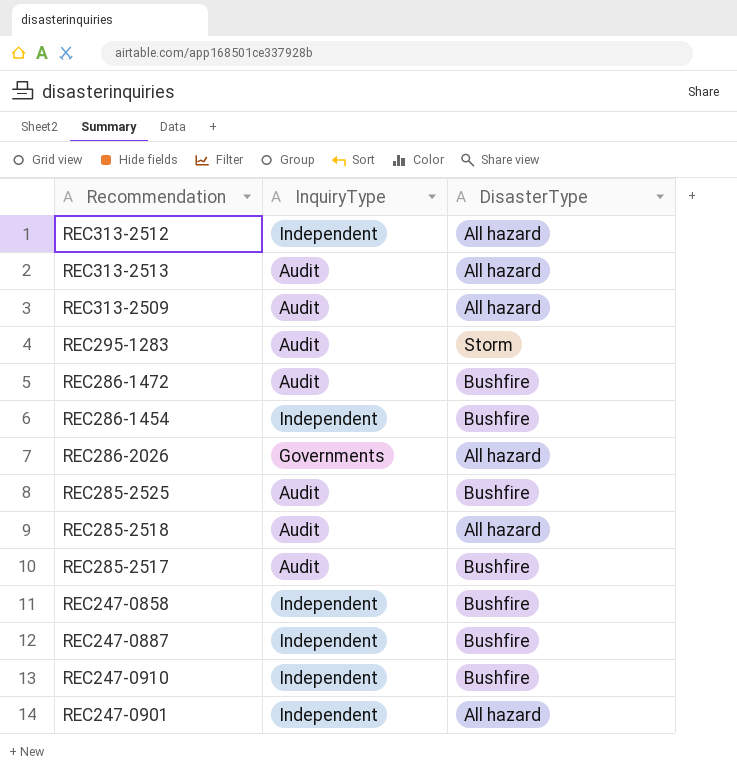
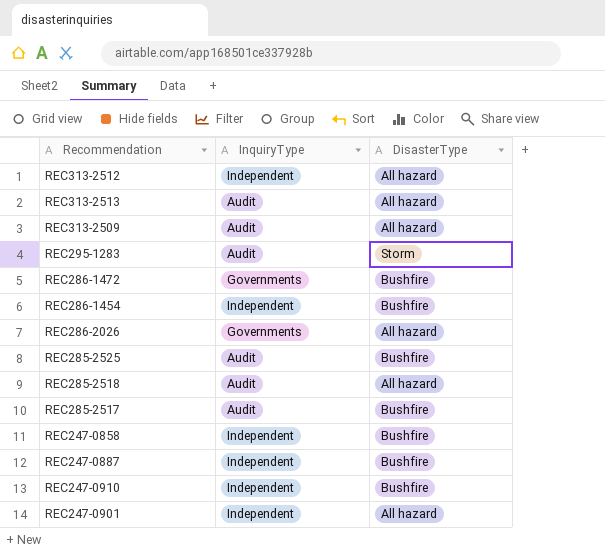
REC286-1472 | InquiryType: Audit -> Governments

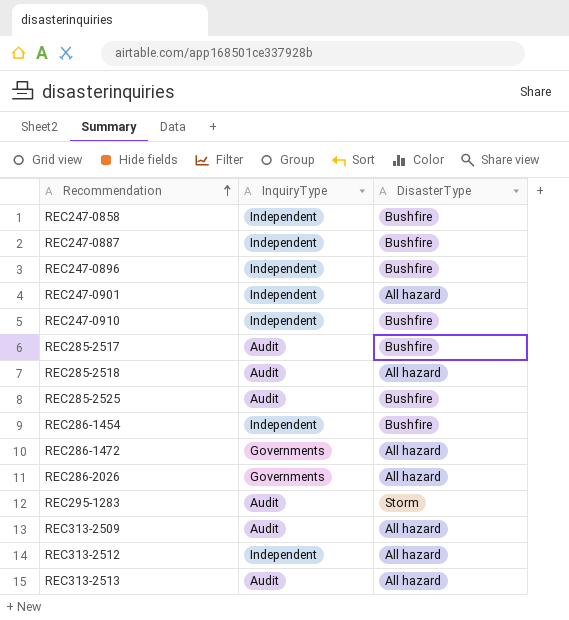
row order: none -> Recommendation ascending
row REC247-0896: none -> Independent | Bushfire
REC286-1472 | DisasterType: Bushfire -> All hazard

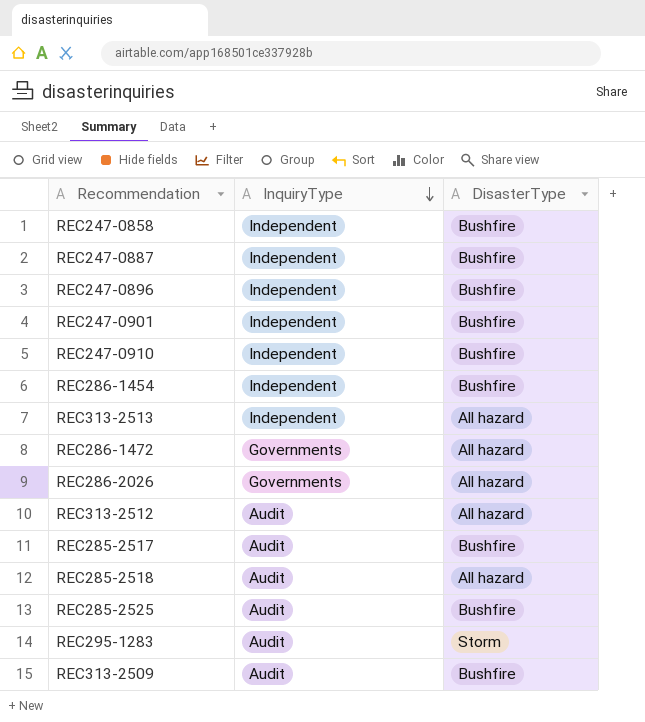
row order: Recommendation ascending -> InquiryType descending
REC247-0901 | DisasterType: All hazard -> Bushfire
REC313-2513 | InquiryType: Audit -> Independent
REC313-2512 | InquiryType: Independent -> Audit
REC313-2509 | DisasterType: All hazard -> Bushfire

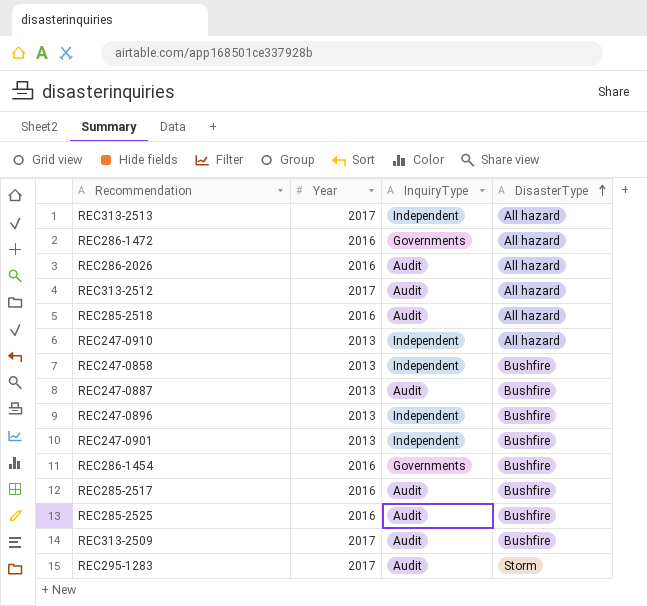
row order: InquiryType descending -> DisasterType ascending
column Year | position: none -> 2
REC286-2026 | InquiryType: Governments -> Audit
REC247-0910 | DisasterType: Bushfire -> All hazard
REC247-0887 | InquiryType: Independent -> Audit
REC286-1454 | InquiryType: Independent -> Governments

